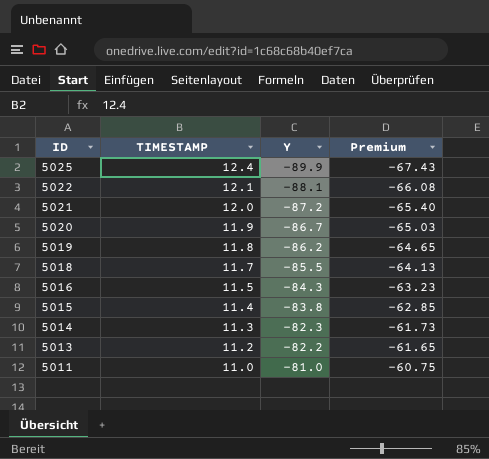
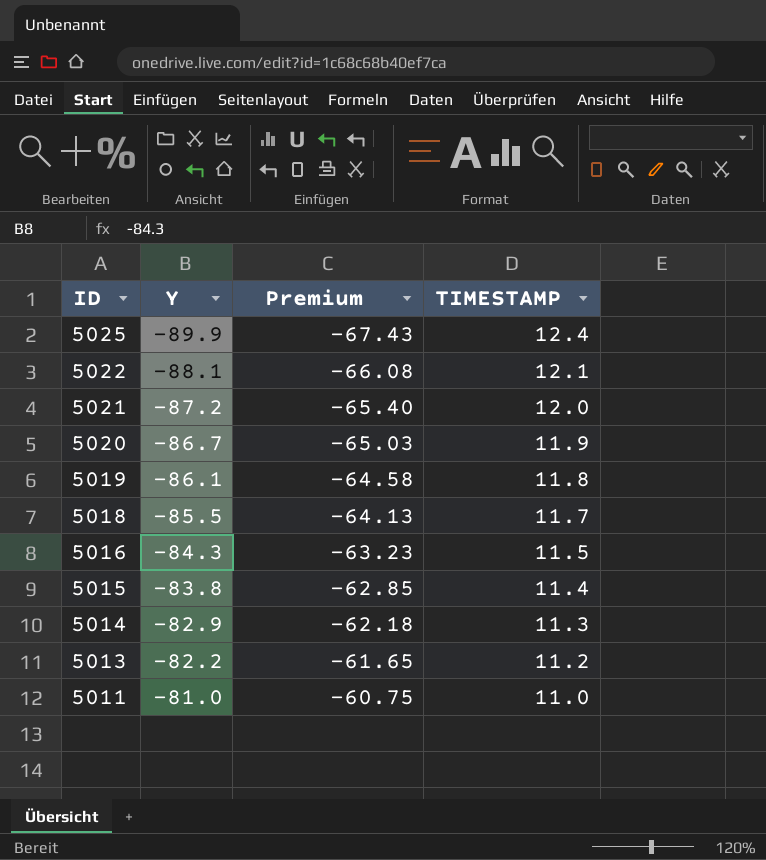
column TIMESTAMP | position: 2 -> 4
5019 | Y: -86.2 -> -86.1
5019 | Premium: -64.65 -> -64.58
5014 | Y: -82.3 -> -82.9
5014 | Premium: -61.73 -> -62.18

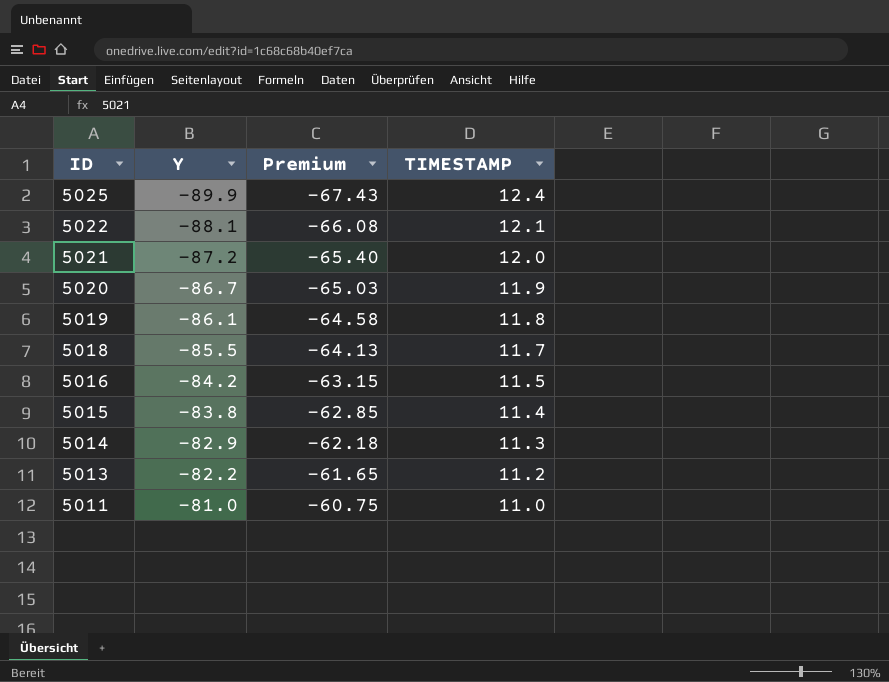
5016 | Y: -84.3 -> -84.2
5016 | Premium: -63.23 -> -63.15

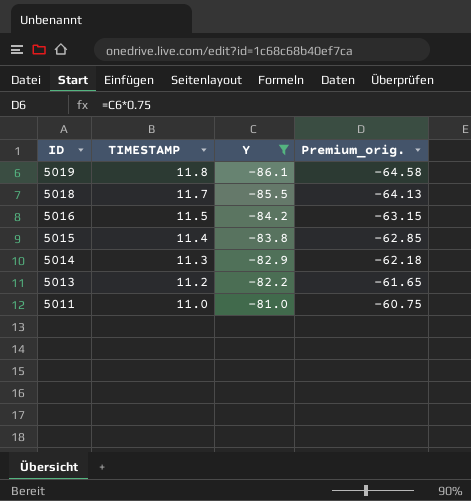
filter: none -> Y >= -86.1
column TIMESTAMP | position: 4 -> 2
column name: Premium -> Premium_orig.

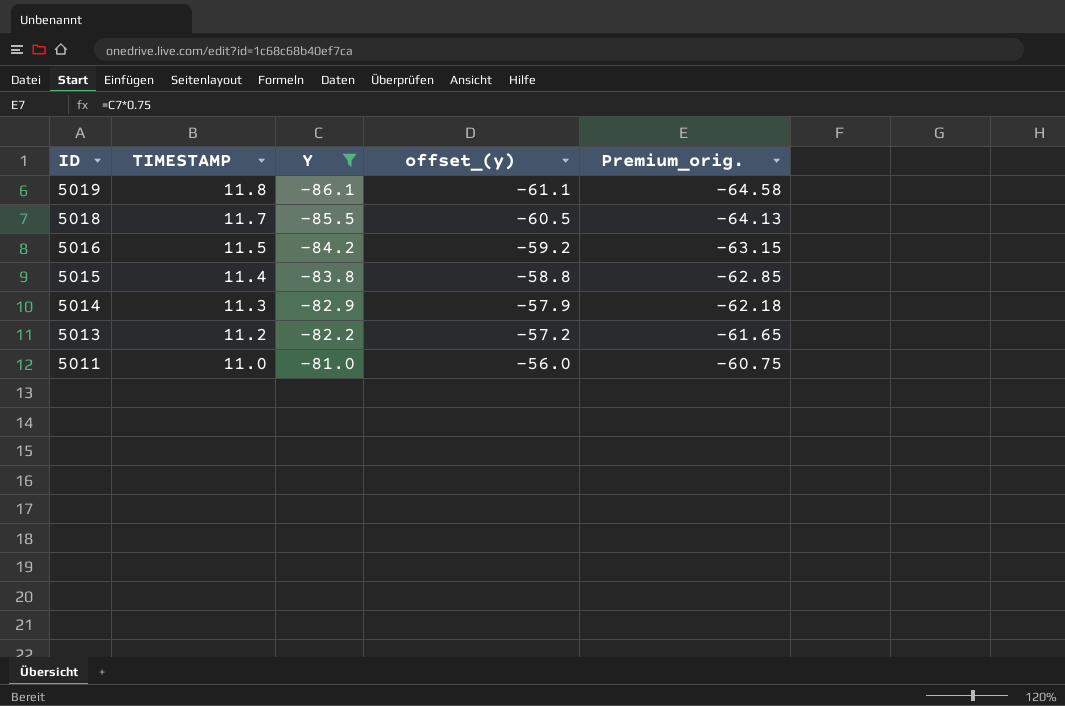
column offset_(y) | formula: none -> [Y] + 25

